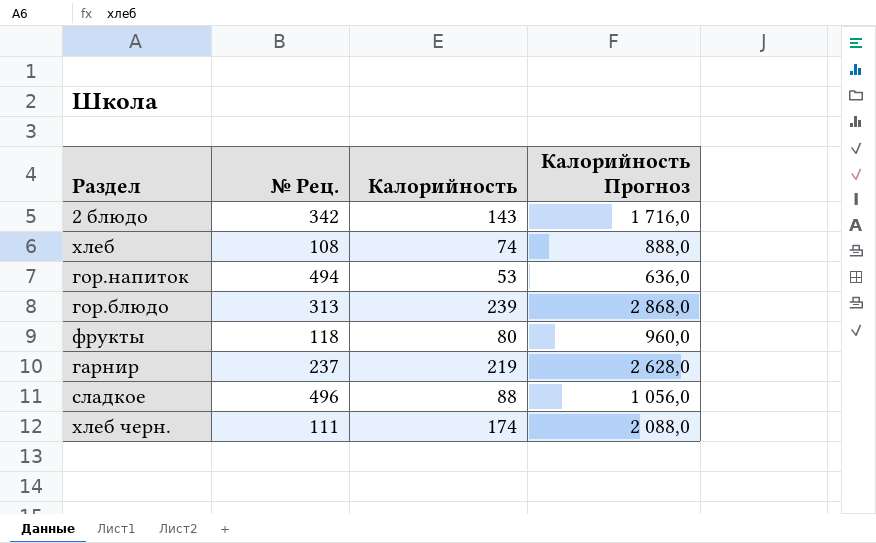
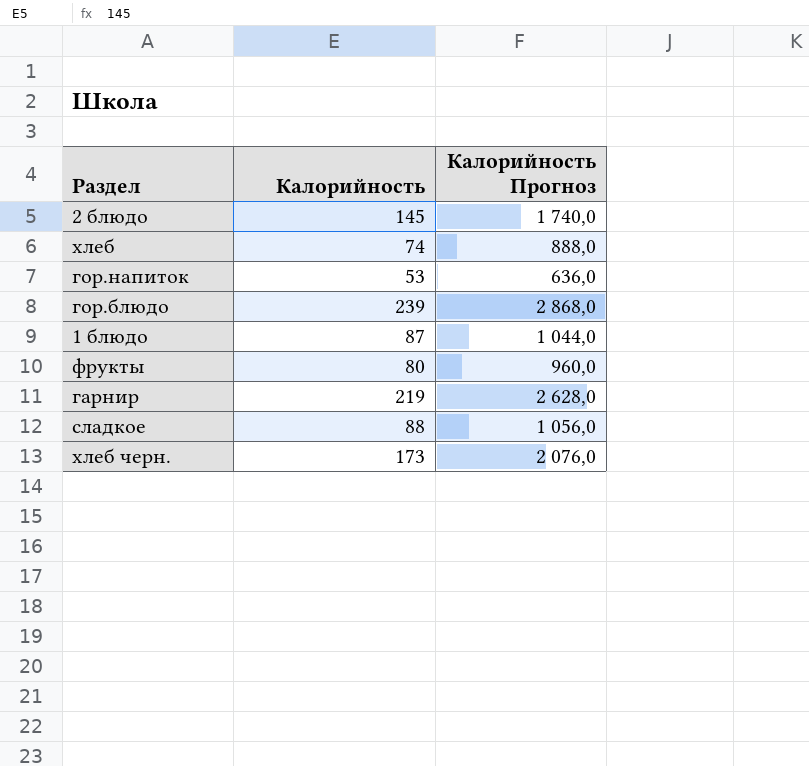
column № Рец. | position: 2 -> none
2 блюдо | Калорийность: 143 -> 145
2 блюдо | Калорийность Прогноз: 1 716,0 -> 1 740,0
row 1 блюдо: none -> 87 | 1 044,0
хлеб черн. | Калорийность: 174 -> 173
хлеб черн. | Калорийность Прогноз: 2 088,0 -> 2 076,0

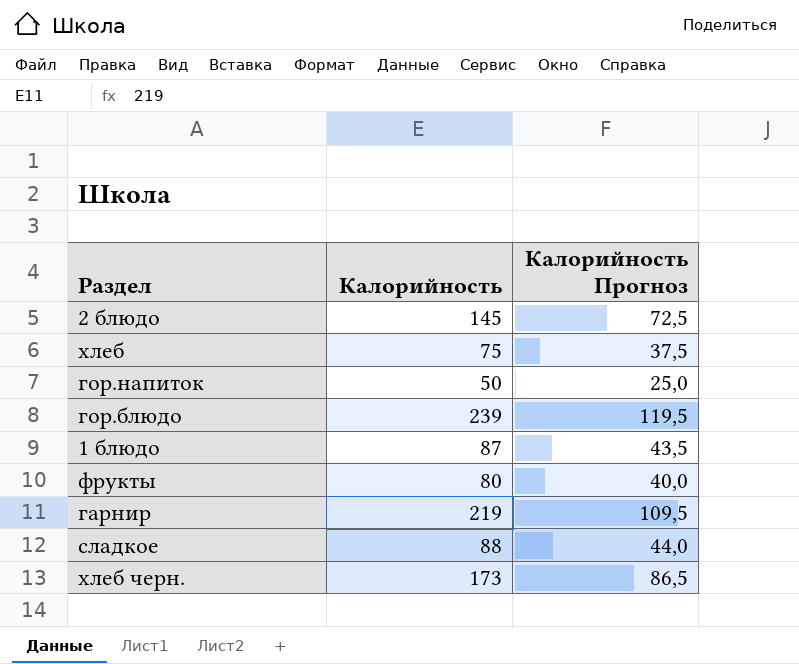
column Калорийность Прогноз | formula: [Калорийность] * 12 -> [Калорийность] * 0,5
хлеб | Калорийность: 74 -> 75
гор.напиток | Калорийность: 53 -> 50

